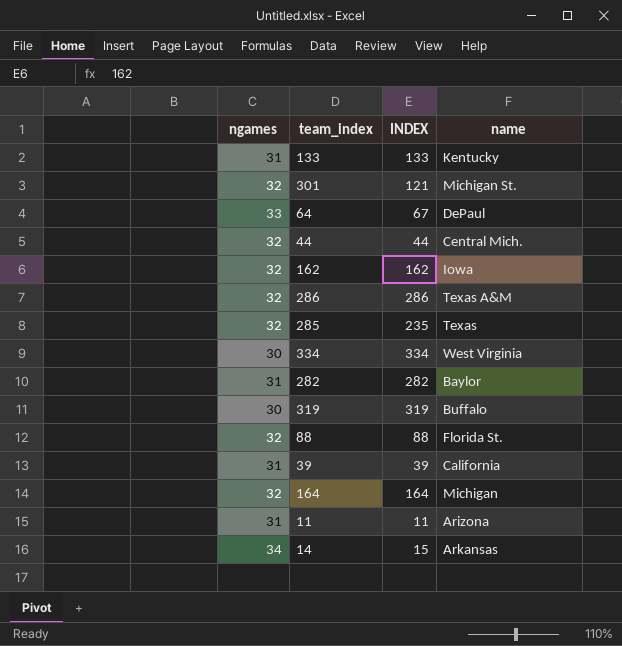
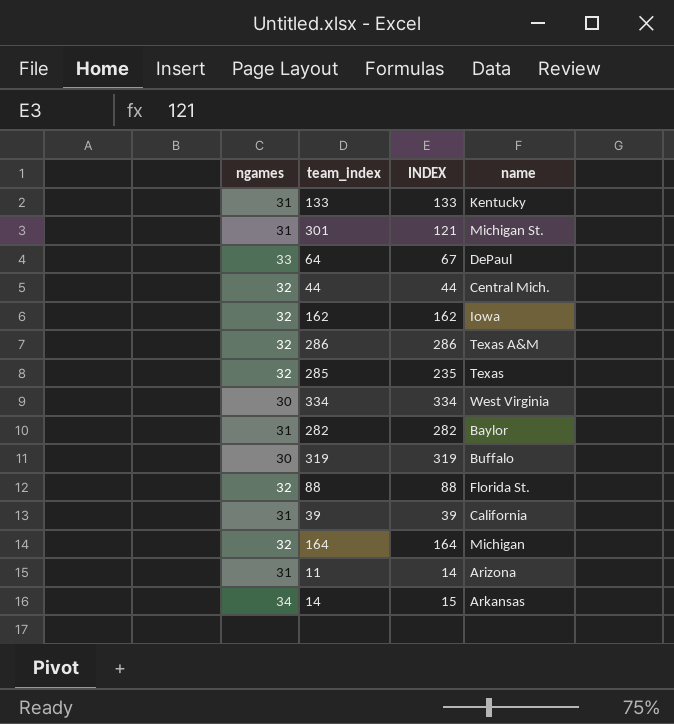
301 | ngames: 32 -> 31
11 | INDEX: 11 -> 14

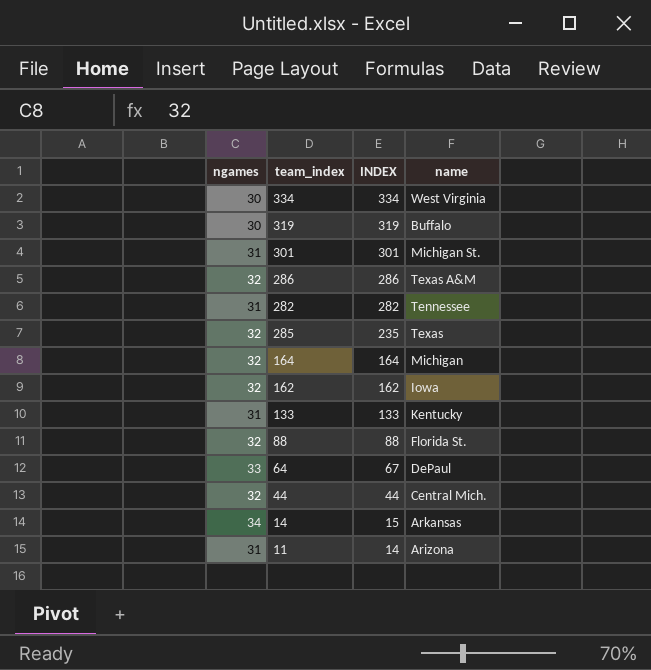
row order: none -> INDEX descending
row 39: 31 | 39 | California -> none
301 | INDEX: 121 -> 301
282 | name: Baylor -> Tennessee

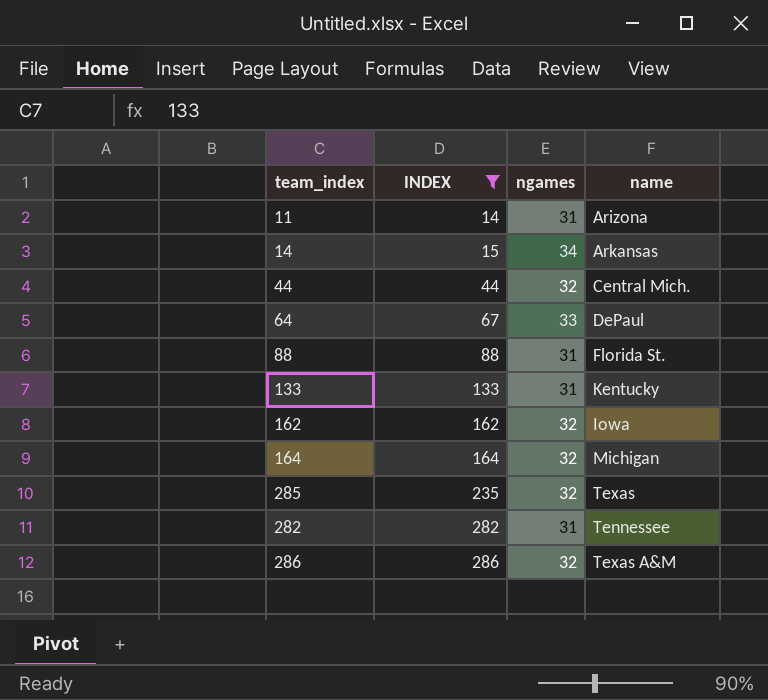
filter: none -> INDEX <= 286
row order: INDEX descending -> INDEX ascending
column ngames | position: 1 -> 3
88 | ngames: 32 -> 31

